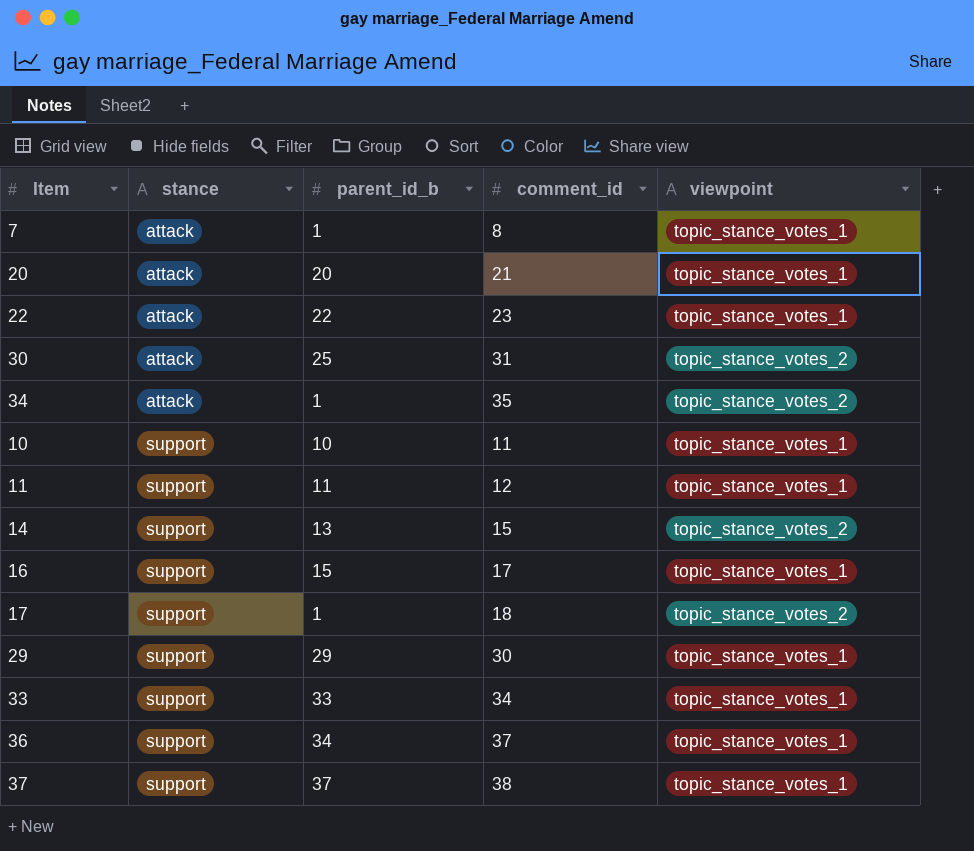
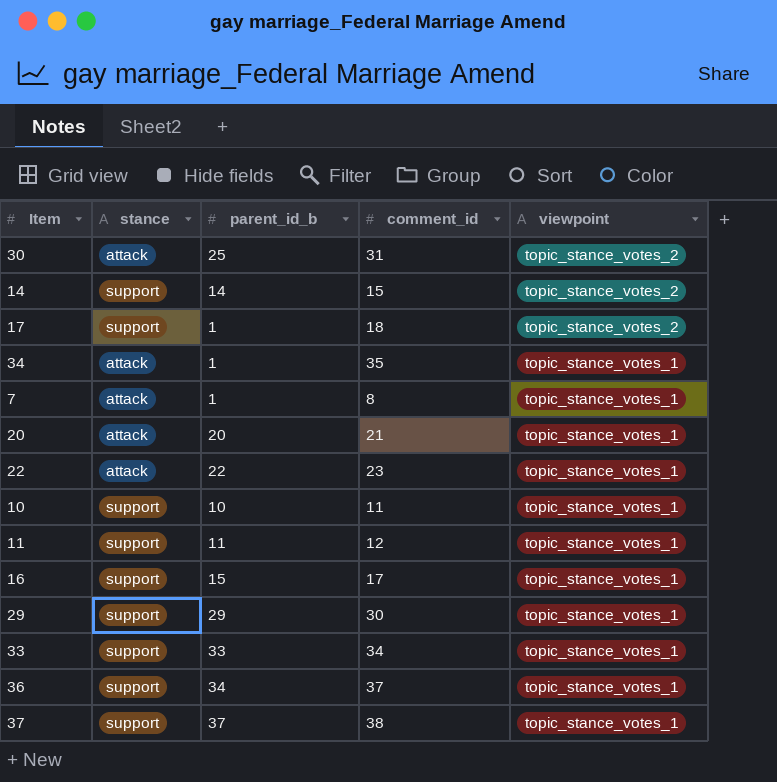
row order: stance ascending -> viewpoint descending
14 | parent_id_b: 13 -> 14
34 | viewpoint: topic_stance_votes_2 -> topic_stance_votes_1

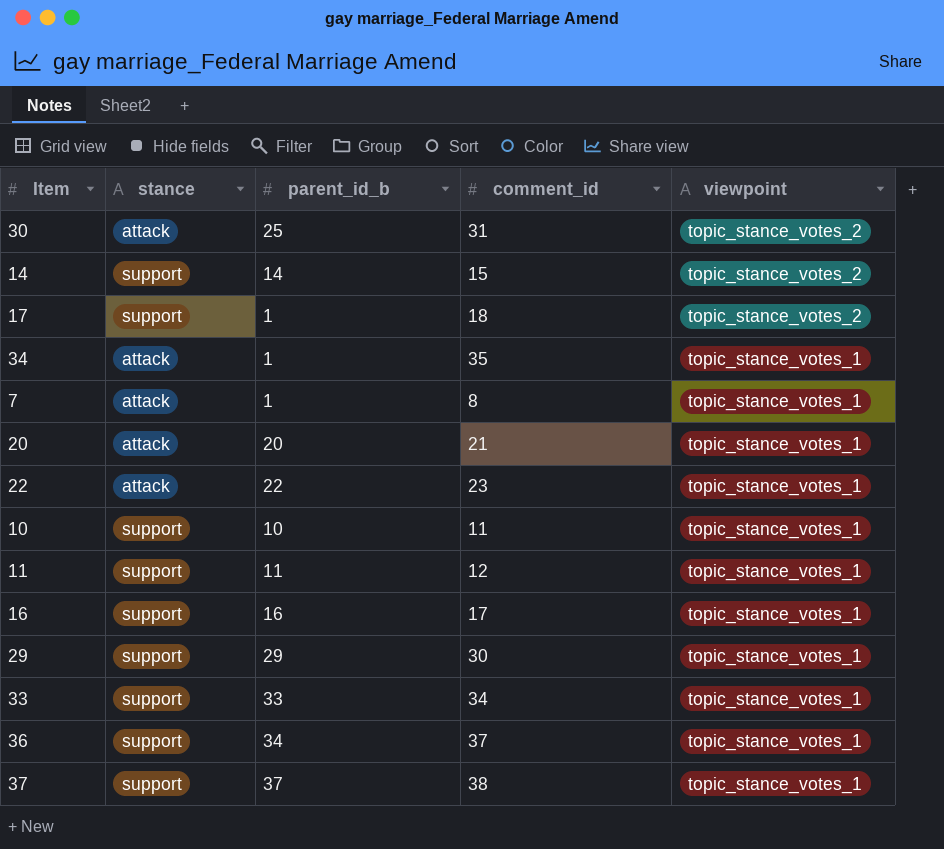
16 | parent_id_b: 15 -> 16

